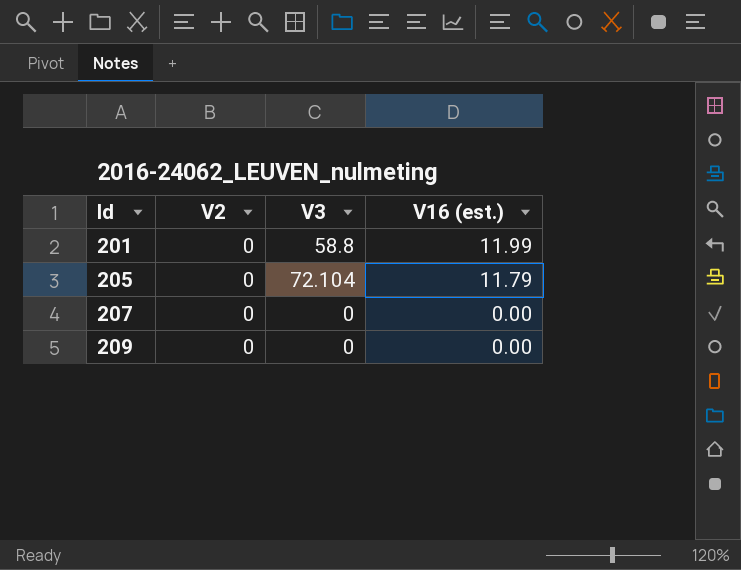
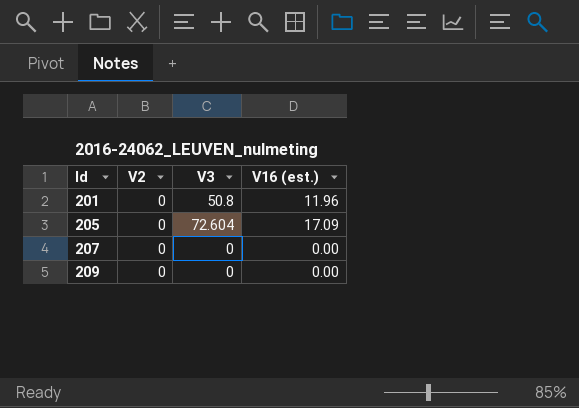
201 | V3: 58.8 -> 50.8
201 | V16 (est.): 11.99 -> 11.96
205 | V3: 72.104 -> 72.604
205 | V16 (est.): 11.79 -> 17.09

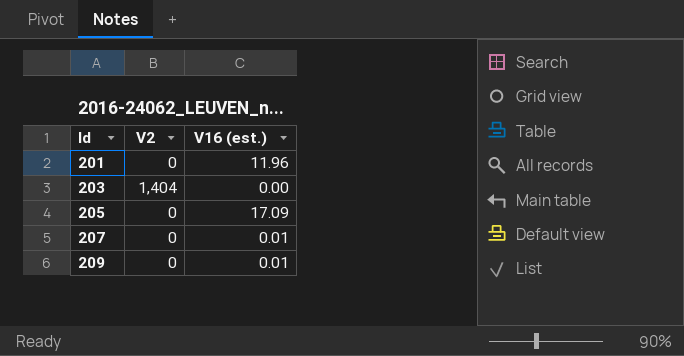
column V3 | position: 3 -> none
row 203: none -> 1,404 | 0.00
207 | V16 (est.): 0.00 -> 0.01
209 | V16 (est.): 0.00 -> 0.01

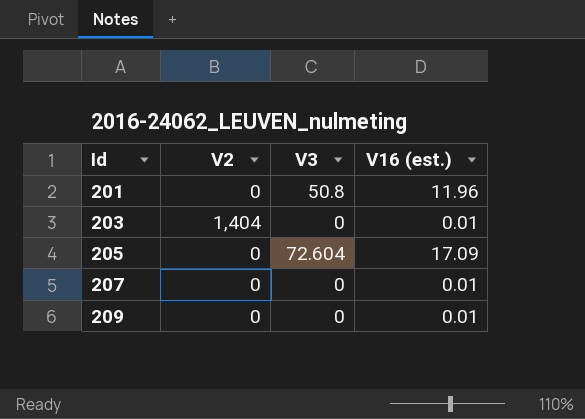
column V3 | position: none -> 3
203 | V16 (est.): 0.00 -> 0.01

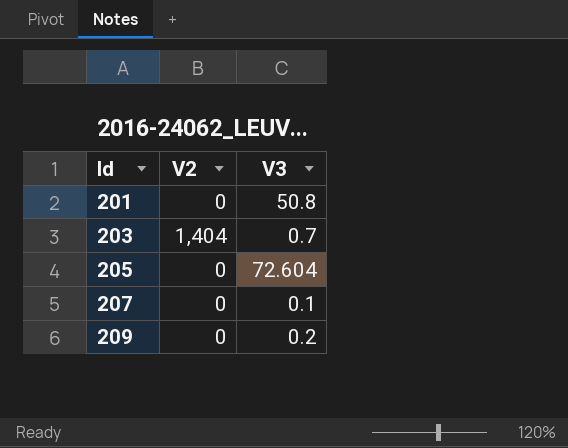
column V16 (est.) | position: 4 -> none
203 | V3: 0 -> 0.7
207 | V3: 0 -> 0.1
209 | V3: 0 -> 0.2

